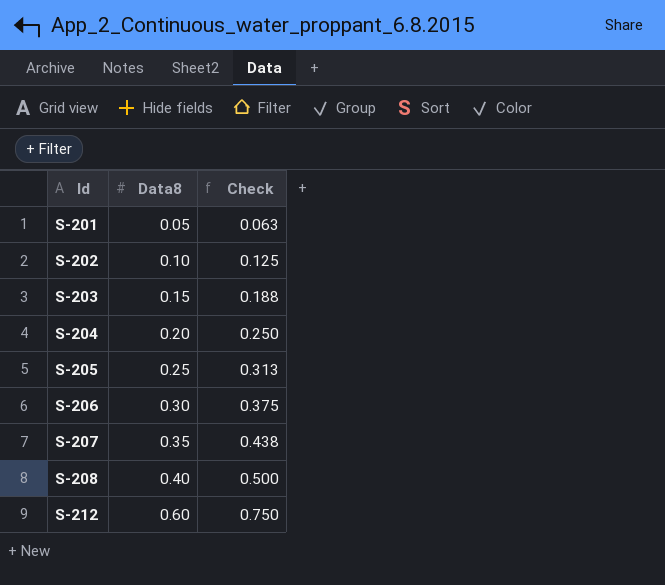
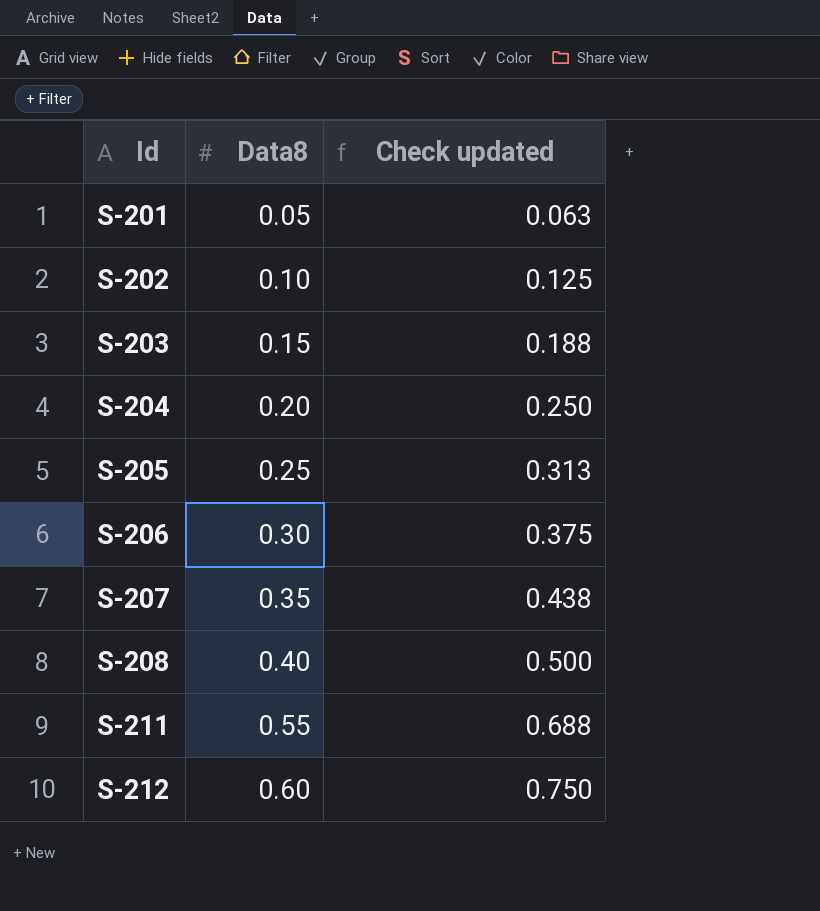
column name: Check -> Check updated
row S-211: none -> 0.55 | 0.688

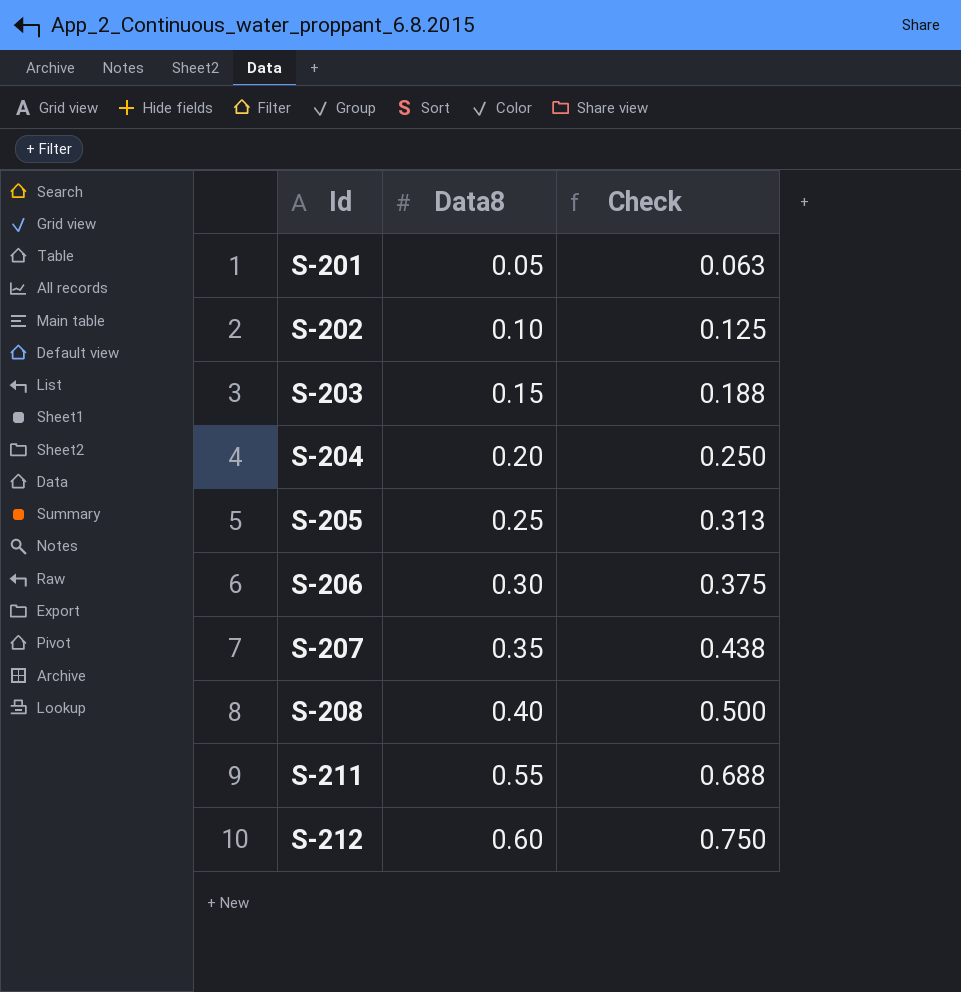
column name: Check updated -> Check

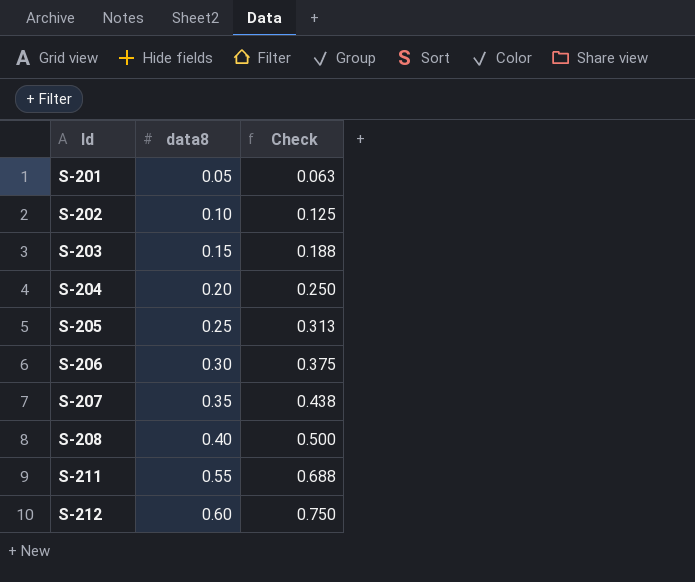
column name: Data8 -> data8

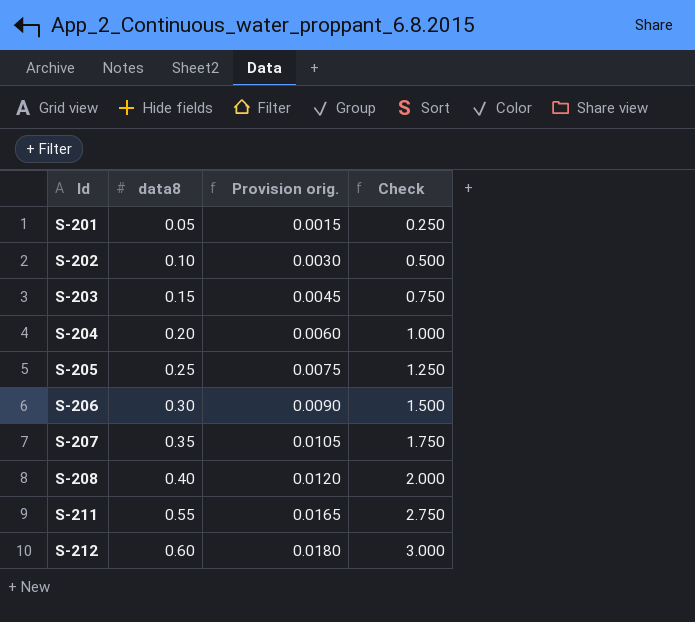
column Provision orig. | formula: none -> [data8] * 0.03
column Check | formula: [data8] * 1.25 -> [data8] * 5

